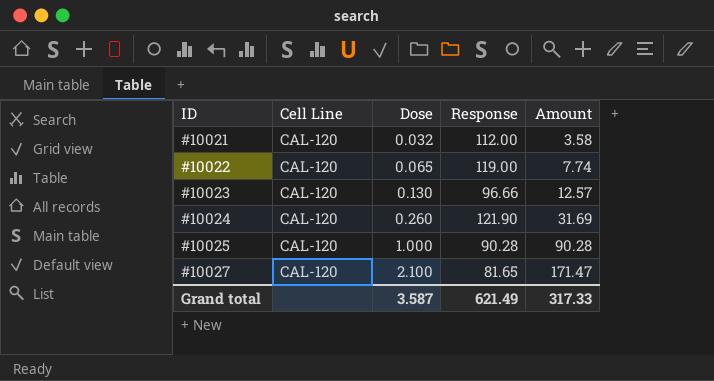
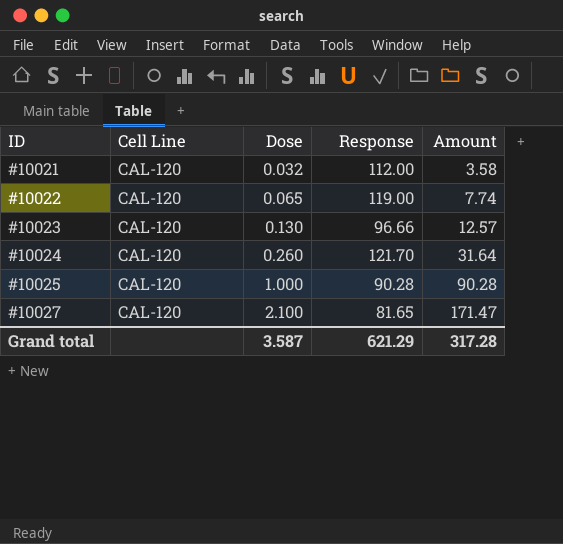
#10024 | Response: 121.90 -> 121.70
#10024 | Amount: 31.69 -> 31.64
Grand total | Response: 621.49 -> 621.29
Grand total | Amount: 317.33 -> 317.28

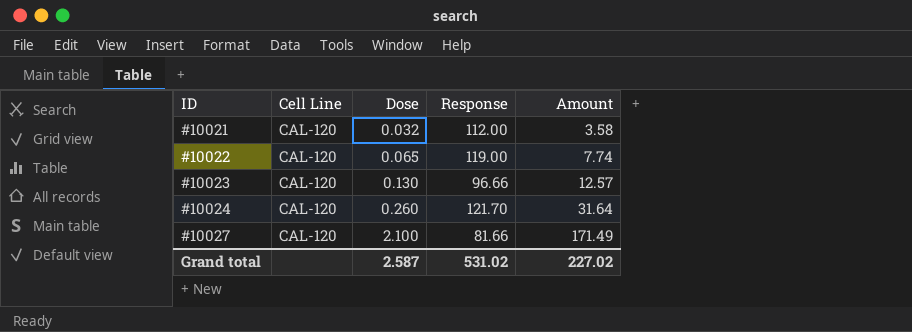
row #10025: CAL-120 | 1.000 | 90.28 | 90.28 -> none
#10027 | Response: 81.65 -> 81.66
#10027 | Amount: 171.47 -> 171.49
Grand total | Dose: 3.587 -> 2.587
Grand total | Response: 621.29 -> 531.02
Grand total | Amount: 317.28 -> 227.02

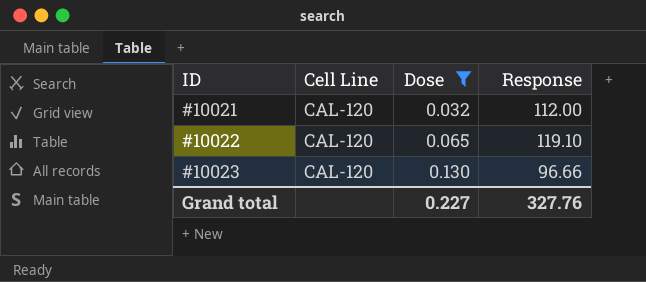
filter: none -> Dose <= 0.130
column Amount | formula: [Dose] * [Response] -> none
#10022 | Response: 119.00 -> 119.10
Grand total | Dose: 2.587 -> 0.227
Grand total | Response: 531.02 -> 327.76

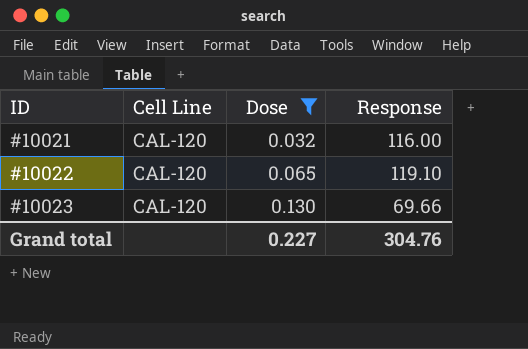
#10021 | Response: 112.00 -> 116.00
#10023 | Response: 96.66 -> 69.66
Grand total | Response: 327.76 -> 304.76

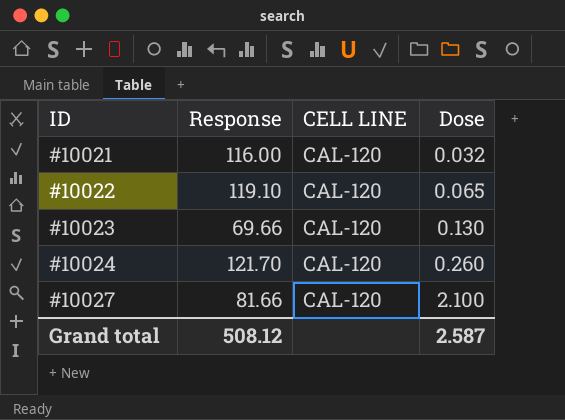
filter: Dose <= 0.130 -> none
column Response | position: 4 -> 2
column name: Cell Line -> CELL LINE
Grand total | Response: 304.76 -> 508.12
Grand total | Dose: 0.227 -> 2.587

